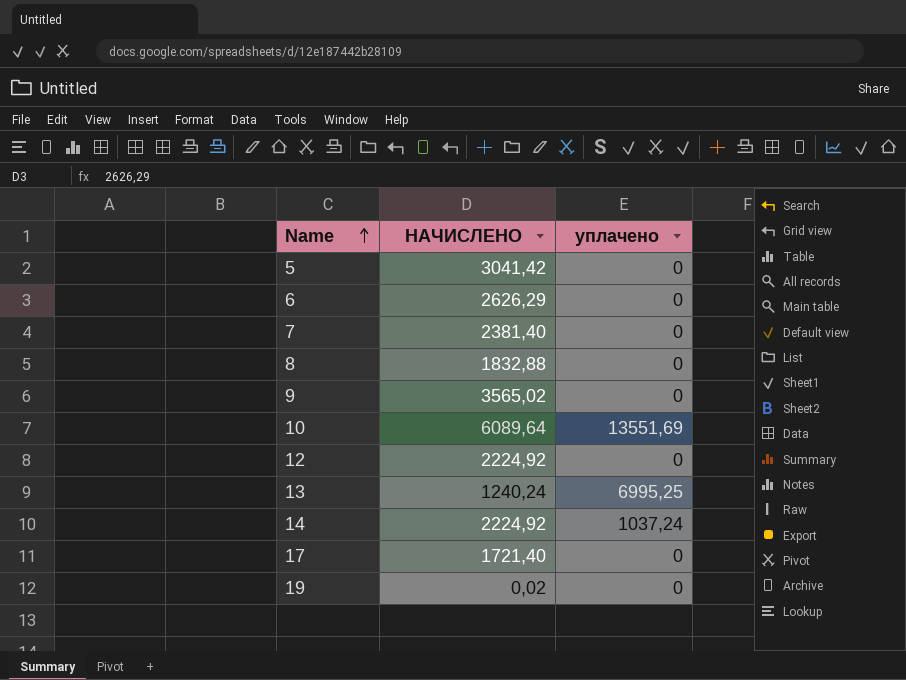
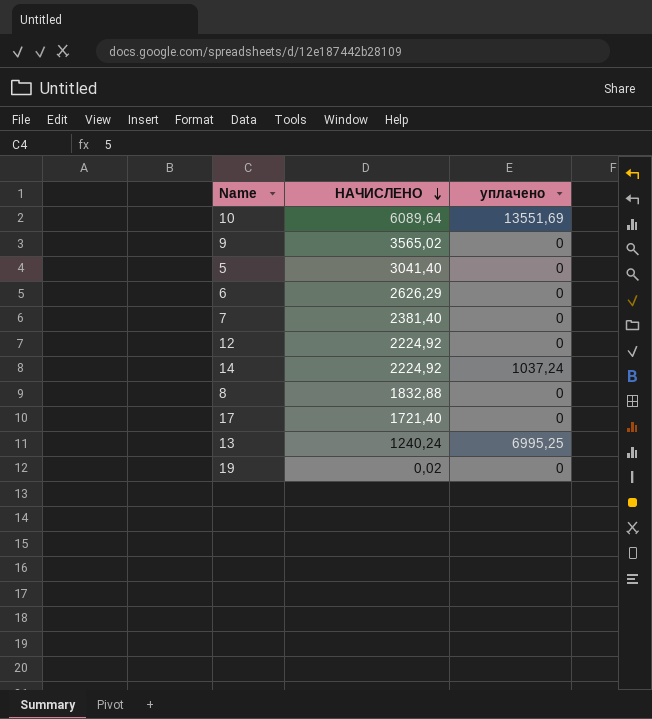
row order: Name ascending -> НАЧИСЛЕНО descending
5 | НАЧИСЛЕНО: 3041,42 -> 3041,40

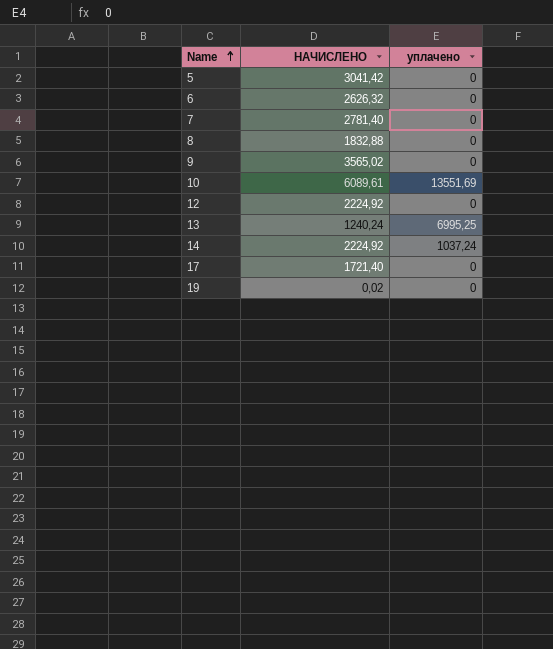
row order: НАЧИСЛЕНО descending -> Name ascending
5 | НАЧИСЛЕНО: 3041,40 -> 3041,42
6 | НАЧИСЛЕНО: 2626,29 -> 2626,32
7 | НАЧИСЛЕНО: 2381,40 -> 2781,40
10 | НАЧИСЛЕНО: 6089,64 -> 6089,61

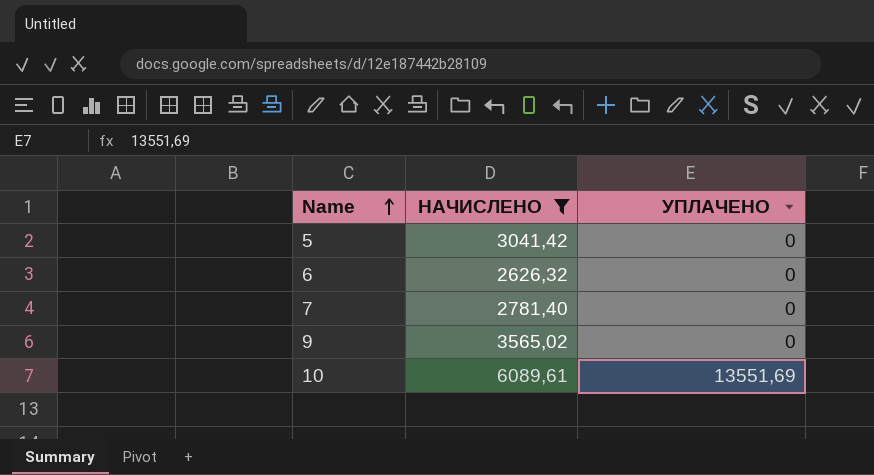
filter: none -> НАЧИСЛЕНО >= 2626,32
column name: уплачено -> УПЛАЧЕНО

